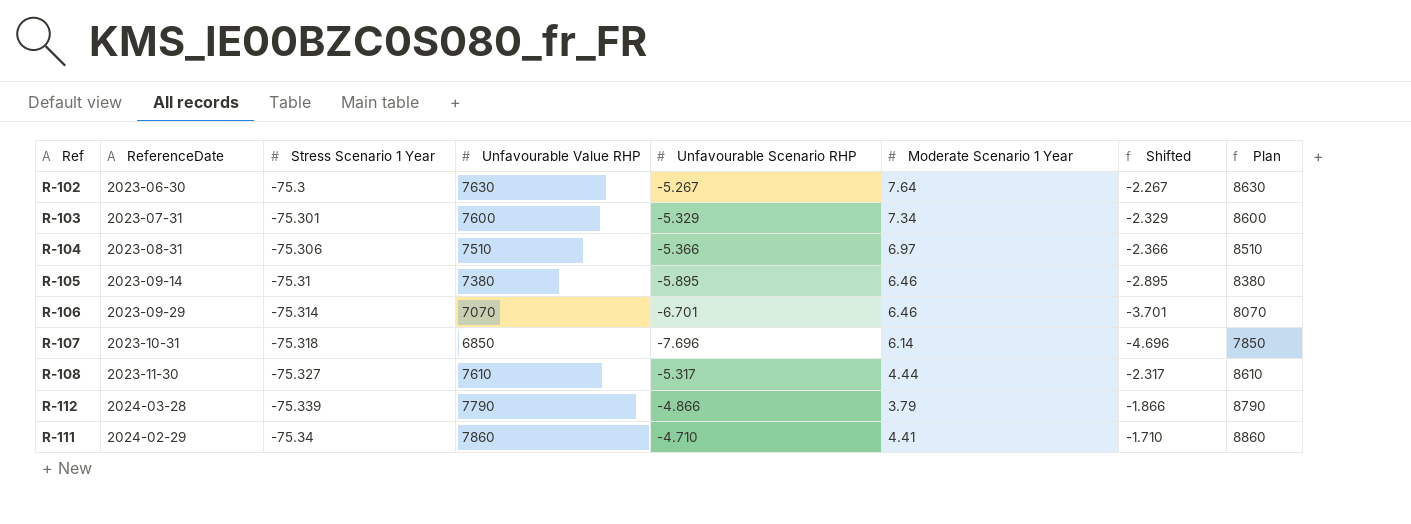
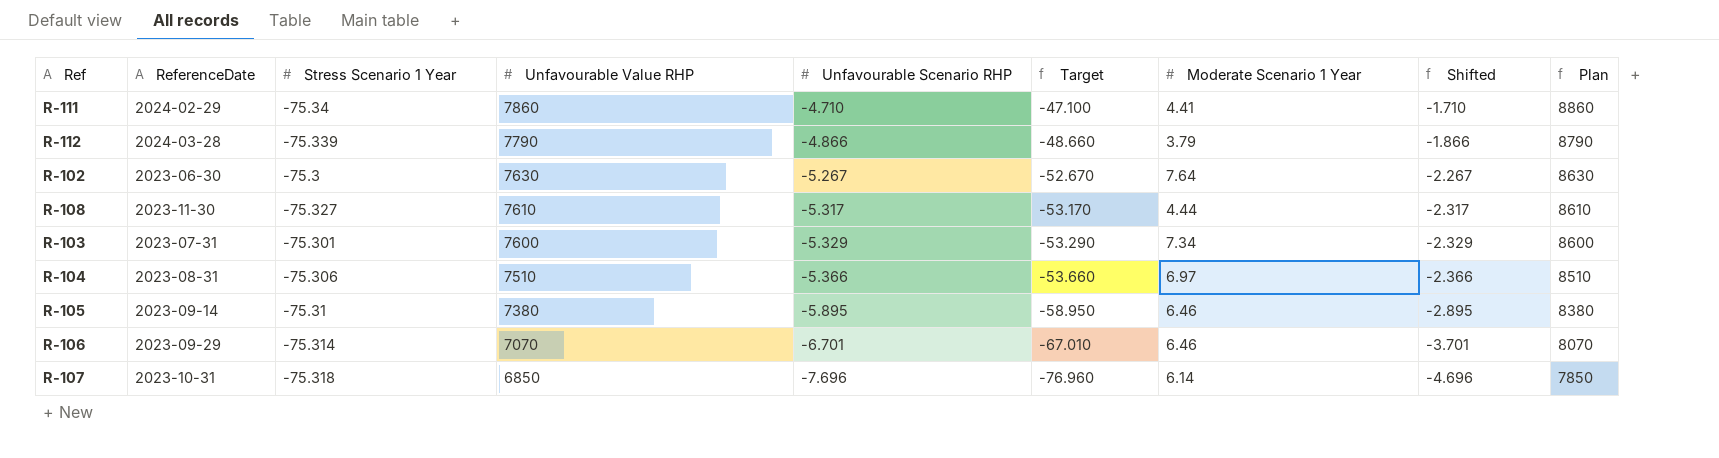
row order: Stress Scenario 1 Year descending -> Unfavourable Value RHP descending
column Target | formula: none -> [Unfavourable Scenario RHP] * 10

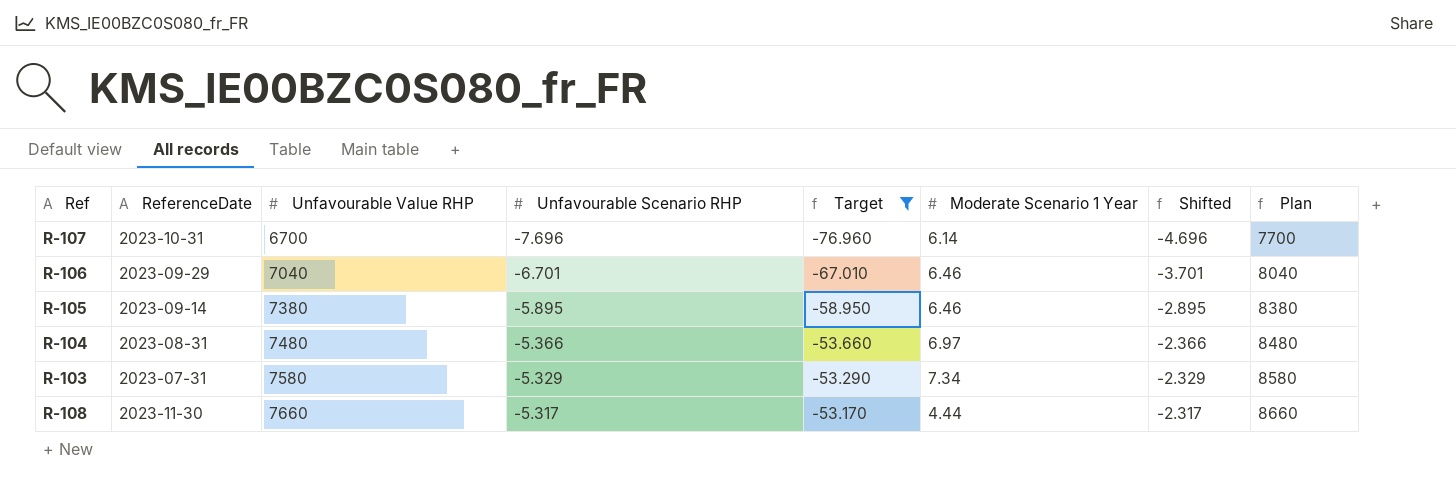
filter: none -> Target <= -53.170
row order: Unfavourable Value RHP descending -> Unfavourable Value RHP ascending
column Stress Scenario 1 Year | position: 3 -> none
R-107 | Unfavourable Value RHP: 6850 -> 6700
R-107 | Plan: 7850 -> 7700
R-106 | Unfavourable Value RHP: 7070 -> 7040
R-106 | Plan: 8070 -> 8040
R-104 | Unfavourable Value RHP: 7510 -> 7480
R-104 | Plan: 8510 -> 8480
R-103 | Unfavourable Value RHP: 7600 -> 7580
R-103 | Plan: 8600 -> 8580
R-108 | Unfavourable Value RHP: 7610 -> 7660
R-108 | Plan: 8610 -> 8660

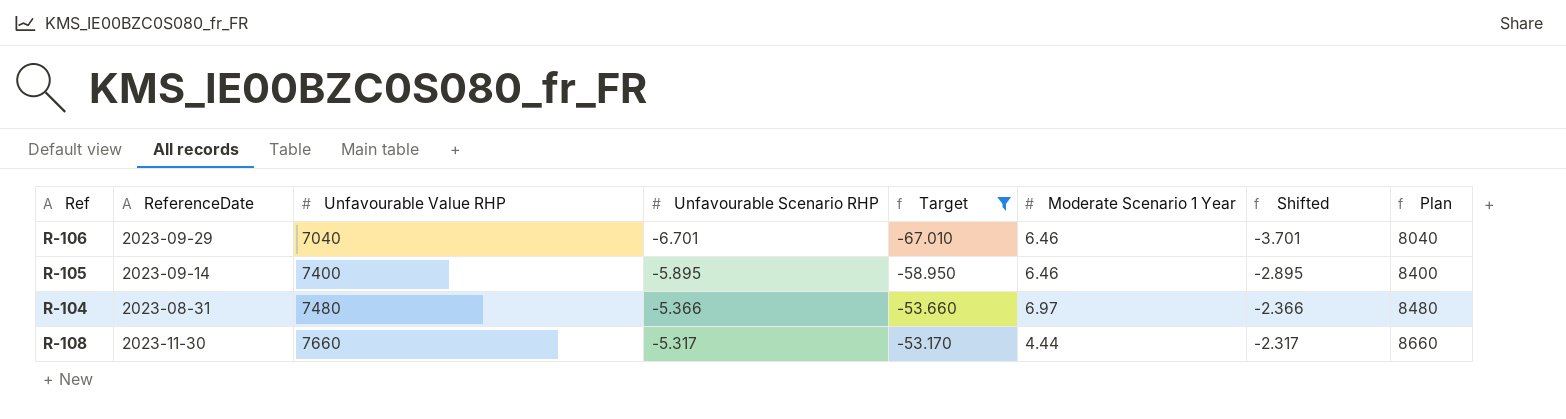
row R-107: 2023-10-31 | 6700 | -7.696 | -76.960 | 6.14 | -4.696 | 7700 -> none
row R-103: 2023-07-31 | 7580 | -5.329 | -53.290 | 7.34 | -2.329 | 8580 -> none
R-105 | Unfavourable Value RHP: 7380 -> 7400
R-105 | Plan: 8380 -> 8400

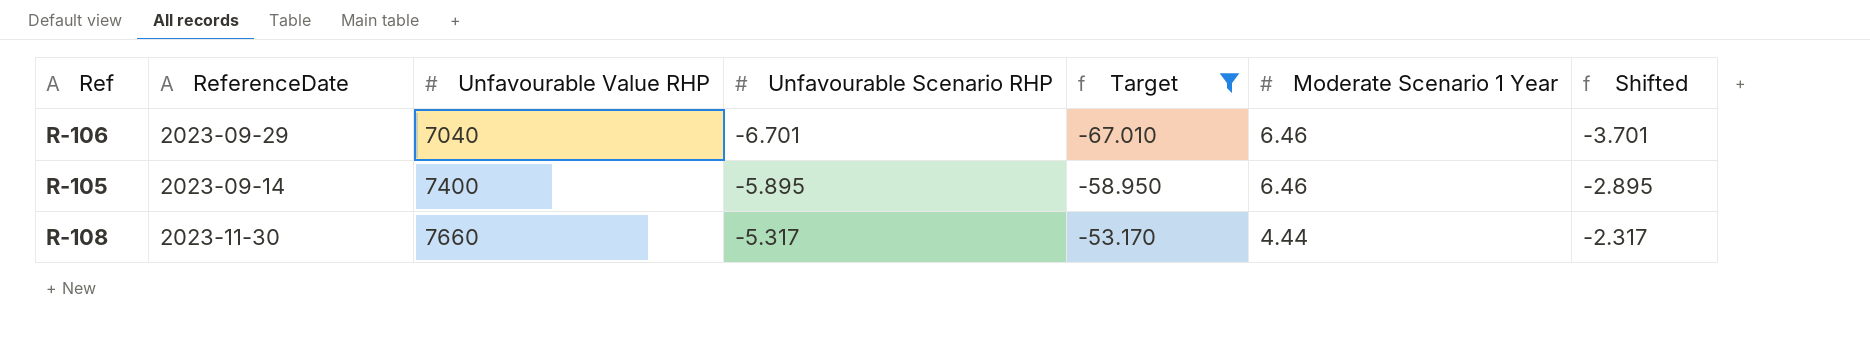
column Plan | formula: [Unfavourable Value RHP] + 1000 -> none
row R-104: 2023-08-31 | 7480 | -5.366 | -53.660 | 6.97 | -2.366 | 8480 -> none

